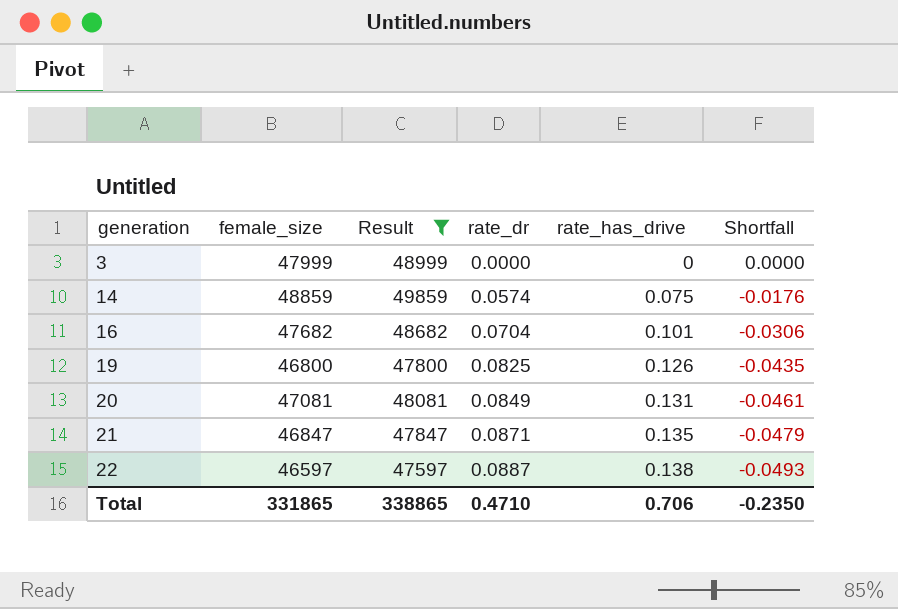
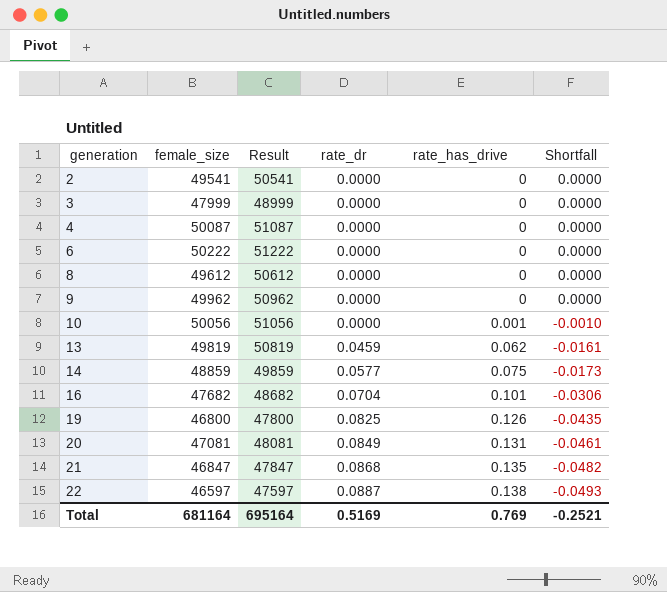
filter: Result <= 49859 -> none
14 | rate_dr: 0.0574 -> 0.0577
14 | Shortfall: -0.0176 -> -0.0173
21 | rate_dr: 0.0871 -> 0.0868
21 | Shortfall: -0.0479 -> -0.0482
Total | female_size: 331865 -> 681164
Total | Result: 338865 -> 695164
Total | rate_dr: 0.4710 -> 0.5169
Total | rate_has_drive: 0.706 -> 0.769
Total | Shortfall: -0.2350 -> -0.2521

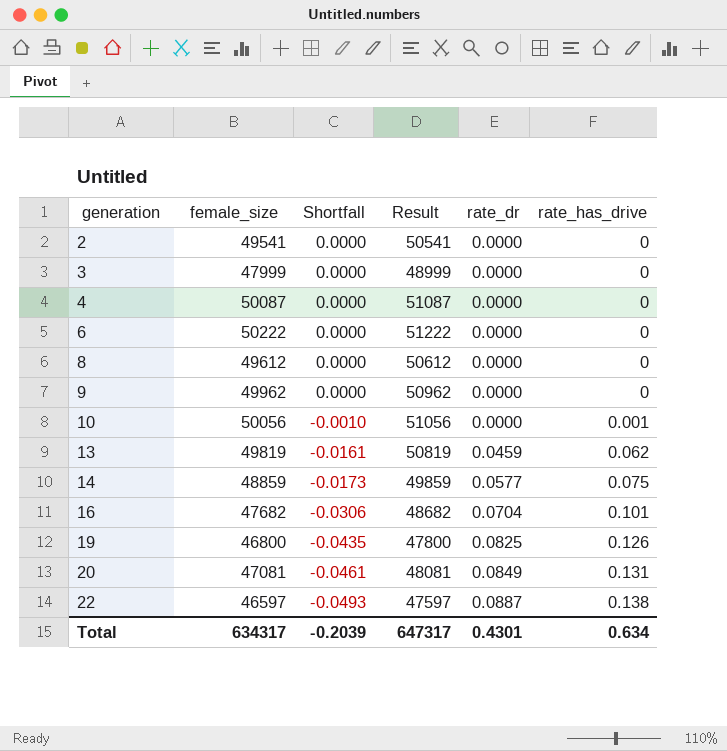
column Shortfall | position: 6 -> 3
row 21: 46847 | 47847 | 0.0868 | 0.135 | -0.0482 -> none
Total | female_size: 681164 -> 634317
Total | Shortfall: -0.2521 -> -0.2039
Total | Result: 695164 -> 647317
Total | rate_dr: 0.5169 -> 0.4301
Total | rate_has_drive: 0.769 -> 0.634

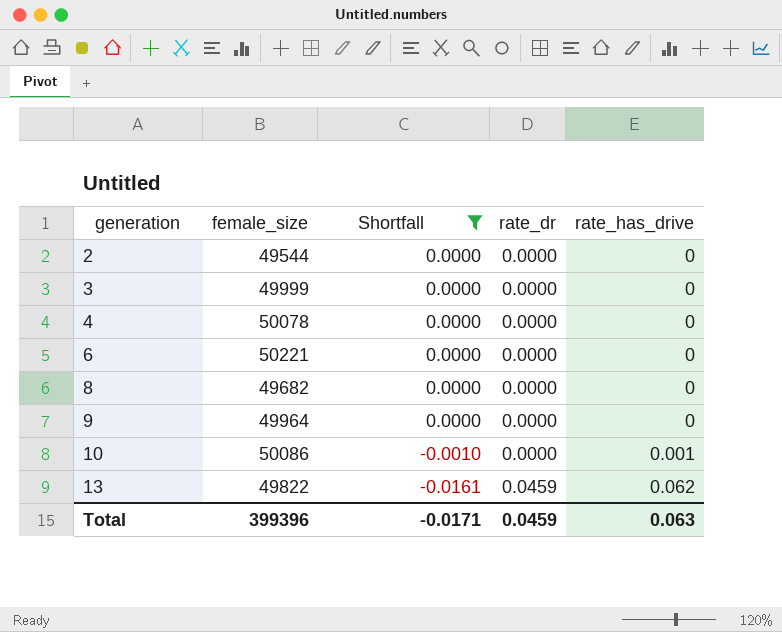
filter: none -> Shortfall >= -0.0161
column Result | formula: [female_size] + 1000 -> none
2 | female_size: 49541 -> 49544
3 | female_size: 47999 -> 49999
4 | female_size: 50087 -> 50078
6 | female_size: 50222 -> 50221
8 | female_size: 49612 -> 49682
9 | female_size: 49962 -> 49964
10 | female_size: 50056 -> 50086
13 | female_size: 49819 -> 49822
Total | female_size: 634317 -> 399396
Total | Shortfall: -0.2039 -> -0.0171
Total | rate_dr: 0.4301 -> 0.0459
Total | rate_has_drive: 0.634 -> 0.063

